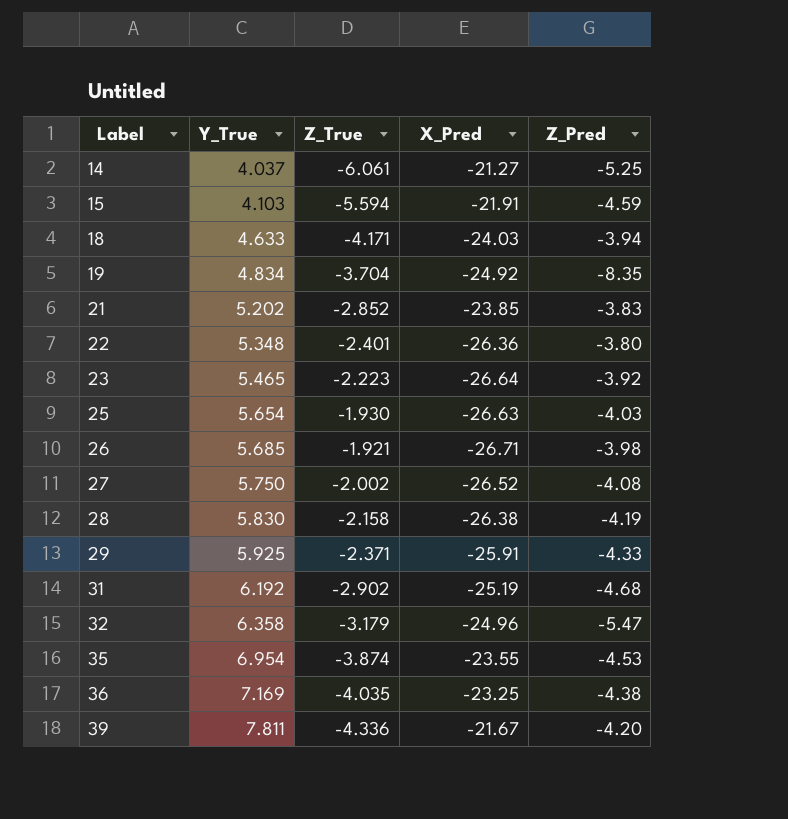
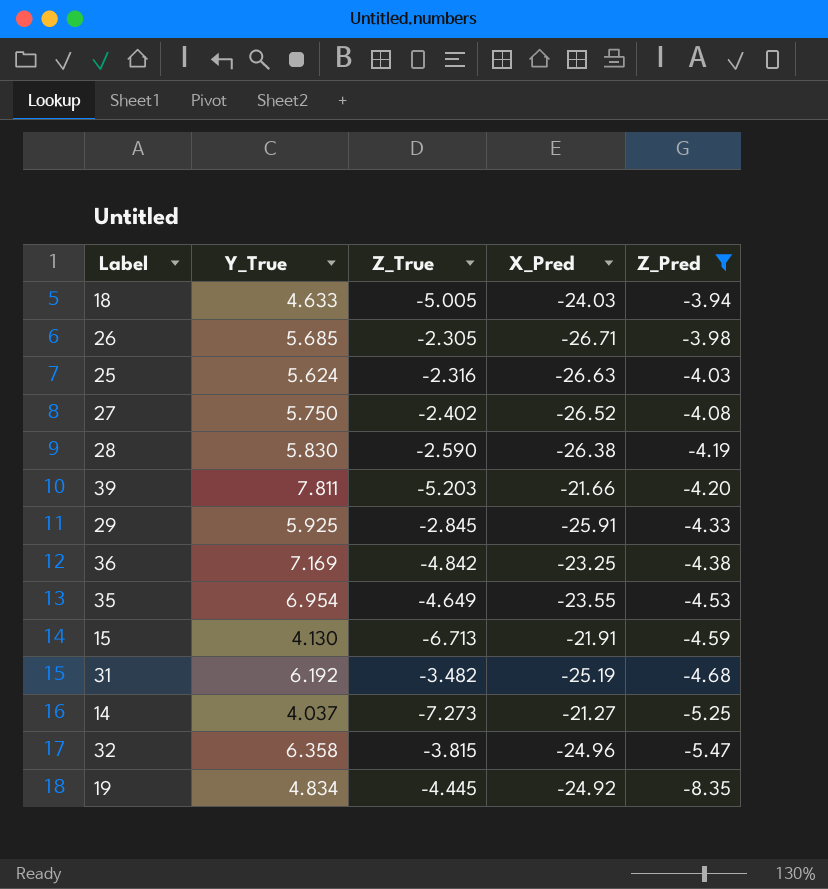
filter: none -> Z_Pred <= -3.94
row order: Label ascending -> Z_Pred descending
18 | Z_True: -4.171 -> -5.005
26 | Z_True: -1.921 -> -2.305
25 | Y_True: 5.654 -> 5.624
25 | Z_True: -1.930 -> -2.316
27 | Z_True: -2.002 -> -2.402
28 | Z_True: -2.158 -> -2.590
39 | Z_True: -4.336 -> -5.203
39 | X_Pred: -21.67 -> -21.66
29 | Z_True: -2.371 -> -2.845
36 | Z_True: -4.035 -> -4.842
35 | Z_True: -3.874 -> -4.649
15 | Y_True: 4.103 -> 4.130
15 | Z_True: -5.594 -> -6.713
31 | Z_True: -2.902 -> -3.482
14 | Z_True: -6.061 -> -7.273
32 | Z_True: -3.179 -> -3.815
19 | Z_True: -3.704 -> -4.445

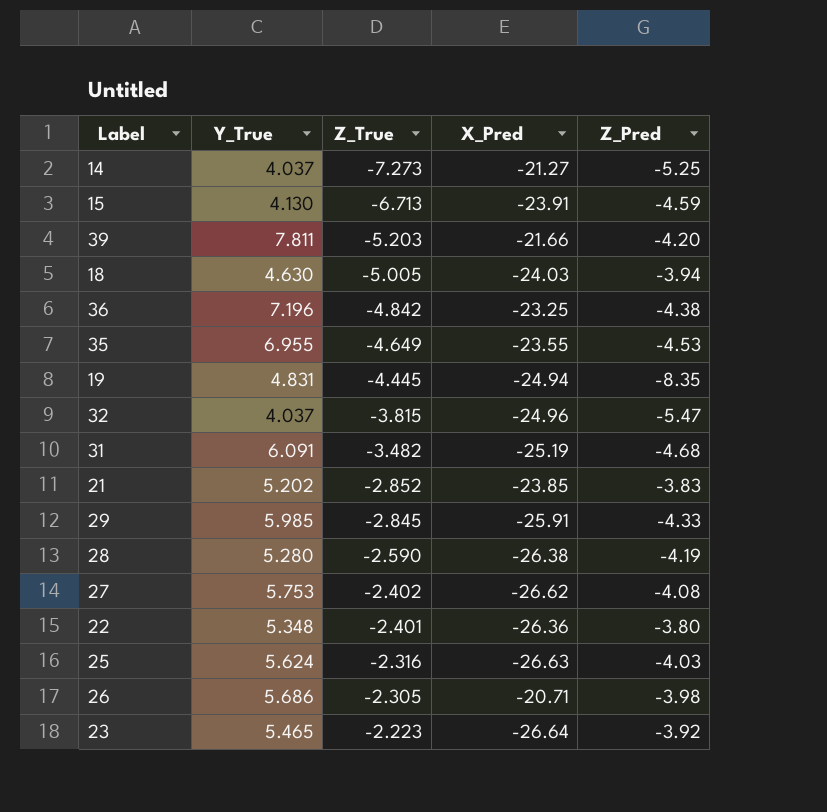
filter: Z_Pred <= -3.94 -> none
row order: Z_Pred descending -> Z_True ascending
15 | X_Pred: -21.91 -> -23.91
18 | Y_True: 4.633 -> 4.630
36 | Y_True: 7.169 -> 7.196
35 | Y_True: 6.954 -> 6.955
19 | Y_True: 4.834 -> 4.831
19 | X_Pred: -24.92 -> -24.94
32 | Y_True: 6.358 -> 4.037
31 | Y_True: 6.192 -> 6.091
29 | Y_True: 5.925 -> 5.985
28 | Y_True: 5.830 -> 5.280
27 | Y_True: 5.750 -> 5.753
27 | X_Pred: -26.52 -> -26.62
26 | Y_True: 5.685 -> 5.686
26 | X_Pred: -26.71 -> -20.71

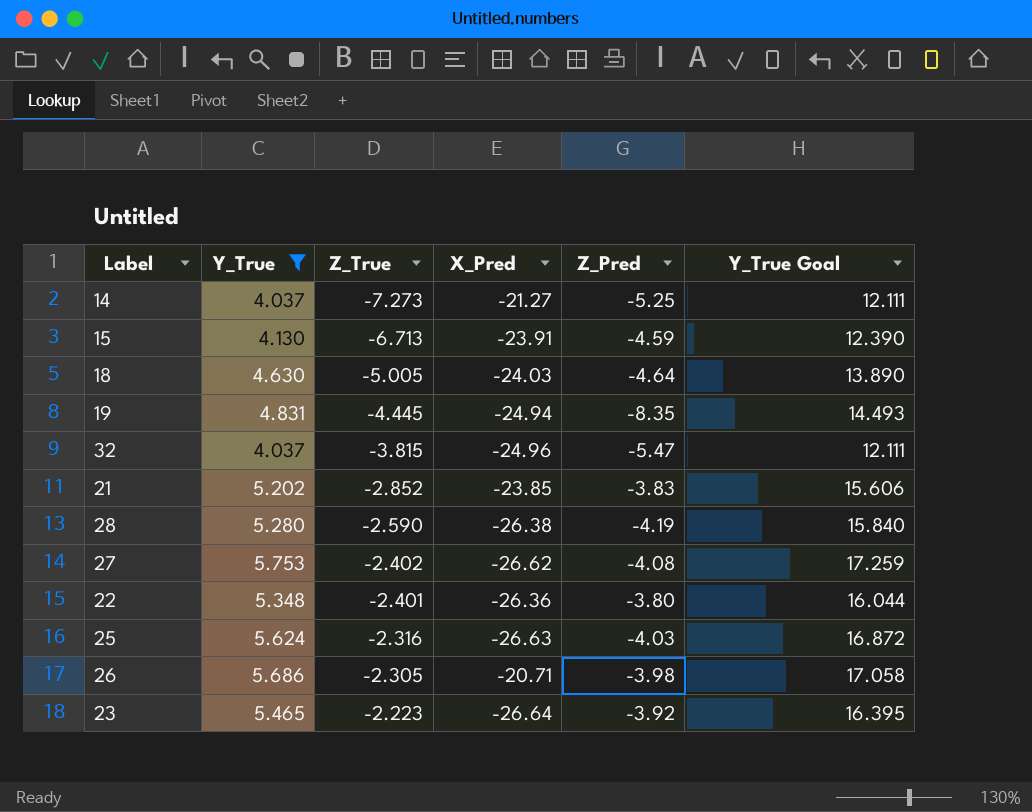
filter: none -> Y_True <= 5.753
column Y_True Goal | formula: none -> [Y_True] * 3
18 | Z_Pred: -3.94 -> -4.64

